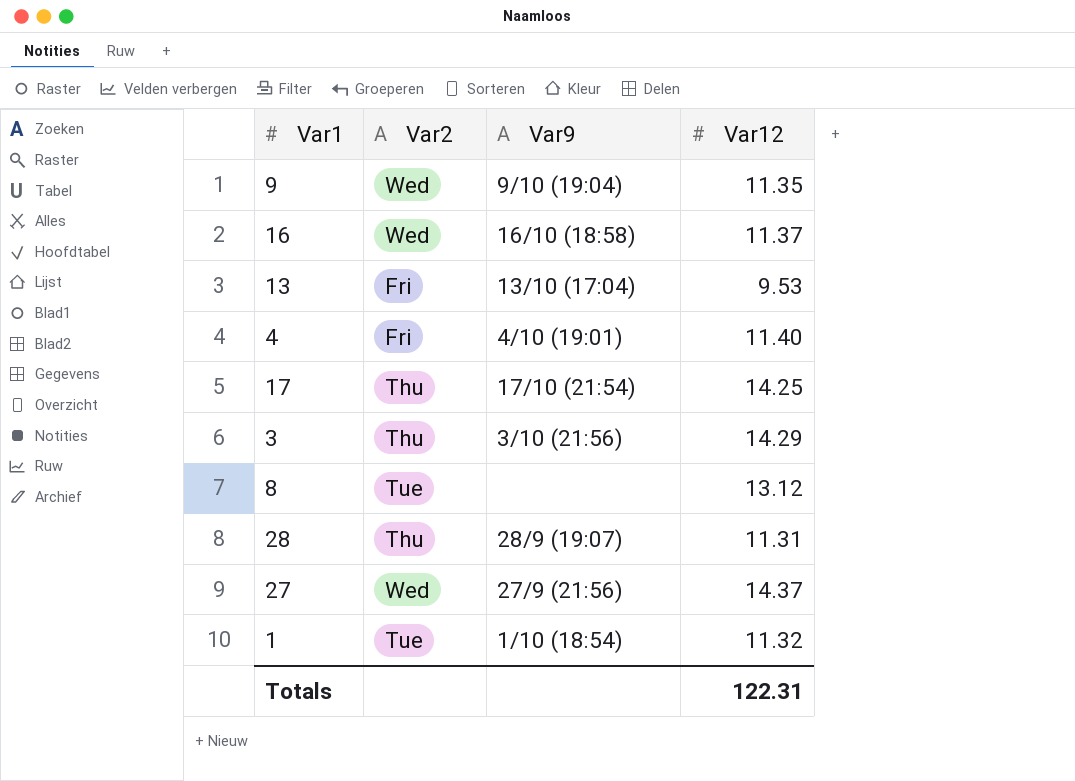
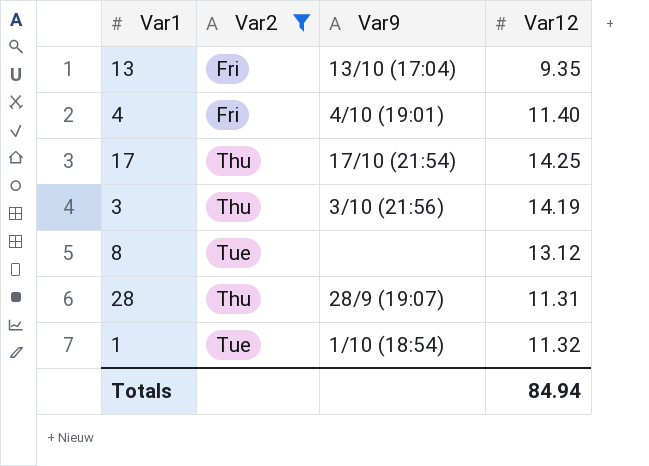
filter: none -> Var2 != Wed
13 | Var12: 9.53 -> 9.35
3 | Var12: 14.29 -> 14.19
Totals | Var12: 122.31 -> 84.94

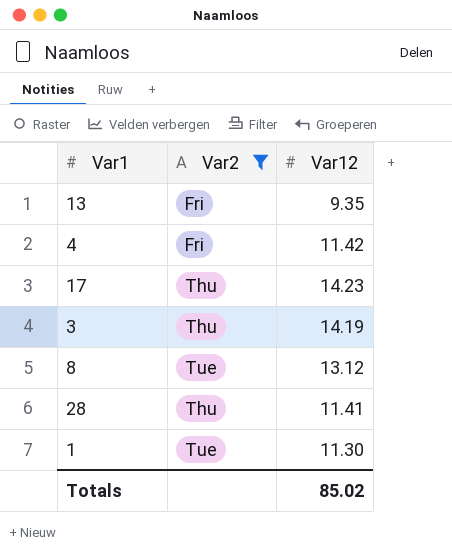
column Var9 | position: 3 -> none
4 | Var12: 11.40 -> 11.42
17 | Var12: 14.25 -> 14.23
28 | Var12: 11.31 -> 11.41
1 | Var12: 11.32 -> 11.30
Totals | Var12: 84.94 -> 85.02

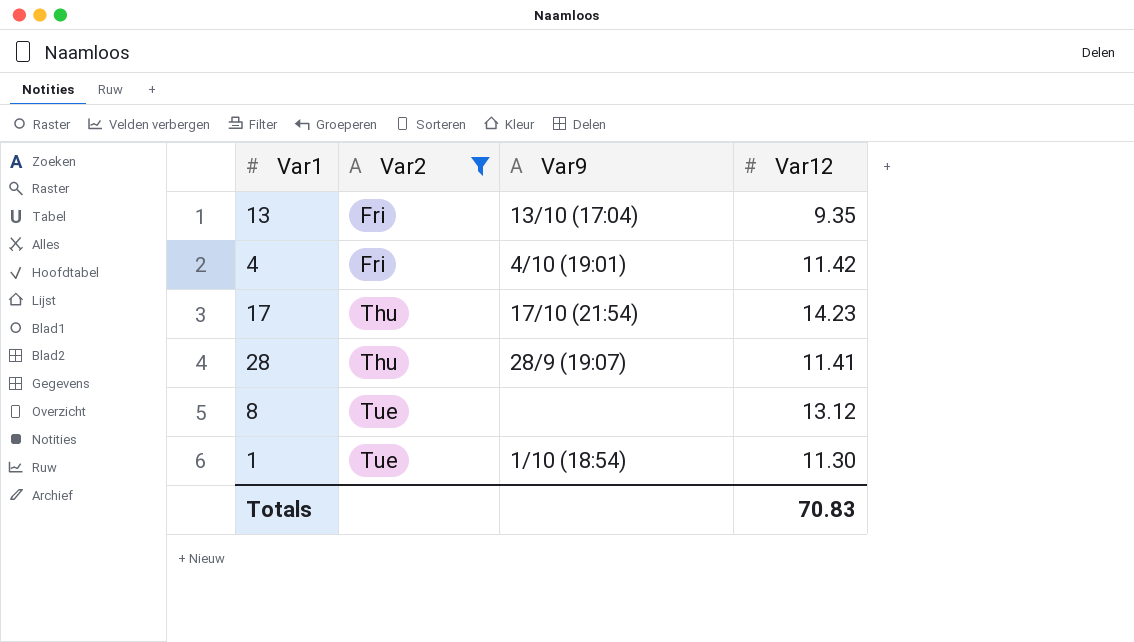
row order: none -> Var2 ascending
column Var9 | position: none -> 3
row 3: Thu | 14.19 -> none
Totals | Var12: 85.02 -> 70.83

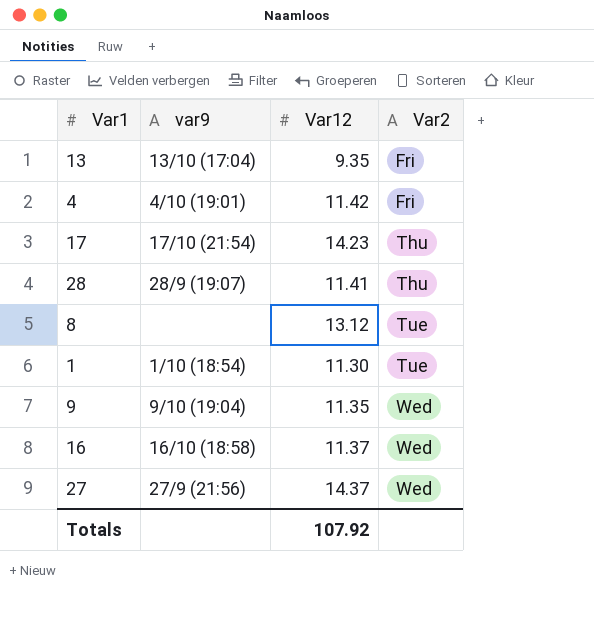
filter: Var2 != Wed -> none
column name: Var9 -> var9
column Var2 | position: 2 -> 4
Totals | Var12: 70.83 -> 107.92

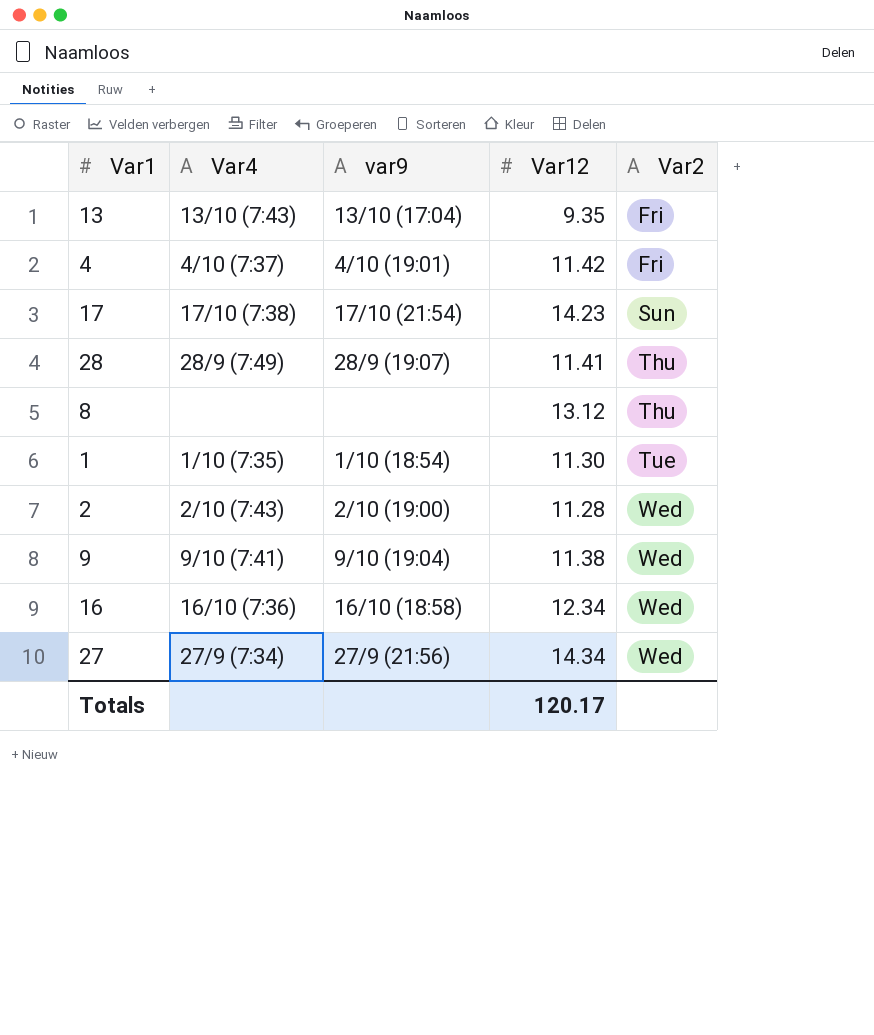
column Var4 | position: none -> 2
17 | Var2: Thu -> Sun
8 | Var2: Tue -> Thu
row 2: none -> 2/10 (7:43) | 2/10 (19:00) | 11.28 | Wed
9 | Var12: 11.35 -> 11.38
16 | Var12: 11.37 -> 12.34
27 | Var12: 14.37 -> 14.34
Totals | Var12: 107.92 -> 120.17

